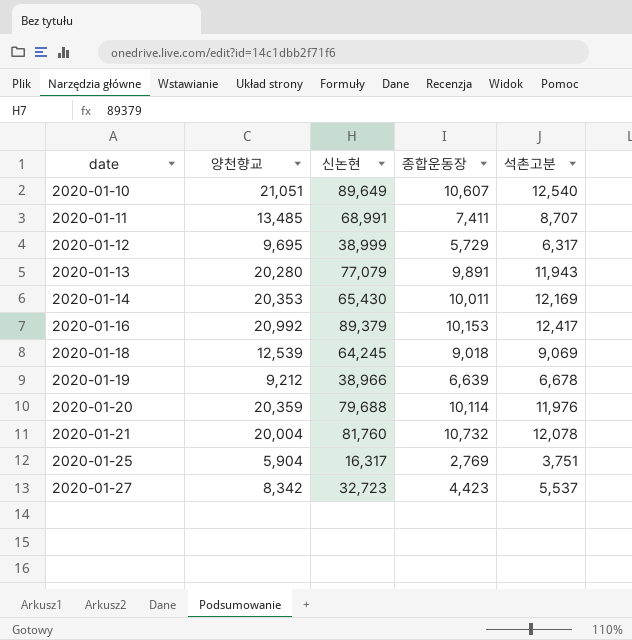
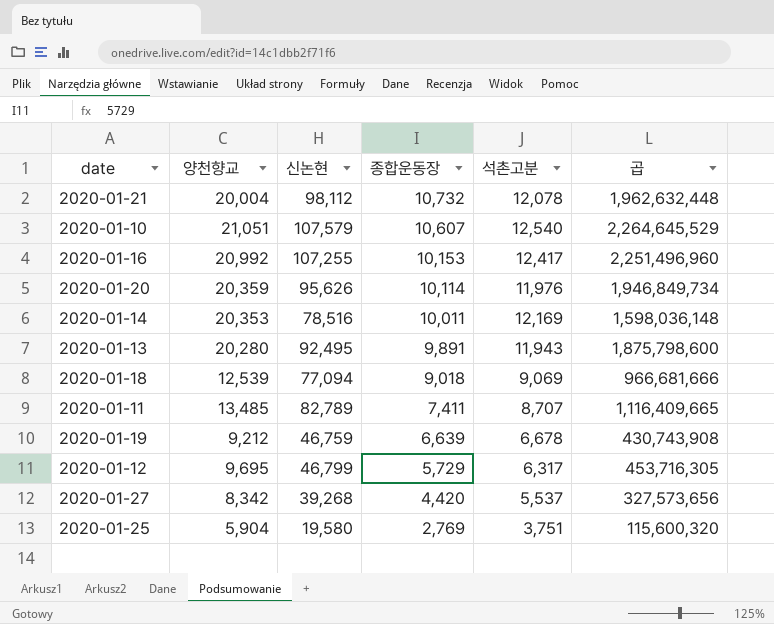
row order: date ascending -> 종합운동장 descending
column 곱 | formula: none -> [양천향교] * [신논현]
2020-01-21 | 신논현: 81,760 -> 98,112
2020-01-10 | 신논현: 89,649 -> 107,579
2020-01-16 | 신논현: 89,379 -> 107,255
2020-01-20 | 신논현: 79,688 -> 95,626
2020-01-14 | 신논현: 65,430 -> 78,516
2020-01-13 | 신논현: 77,079 -> 92,495
2020-01-18 | 신논현: 64,245 -> 77,094
2020-01-11 | 신논현: 68,991 -> 82,789
2020-01-19 | 신논현: 38,966 -> 46,759
2020-01-12 | 신논현: 38,999 -> 46,799
2020-01-27 | 신논현: 32,723 -> 39,268
2020-01-27 | 종합운동장: 4,423 -> 4,420
2020-01-25 | 신논현: 16,317 -> 19,580

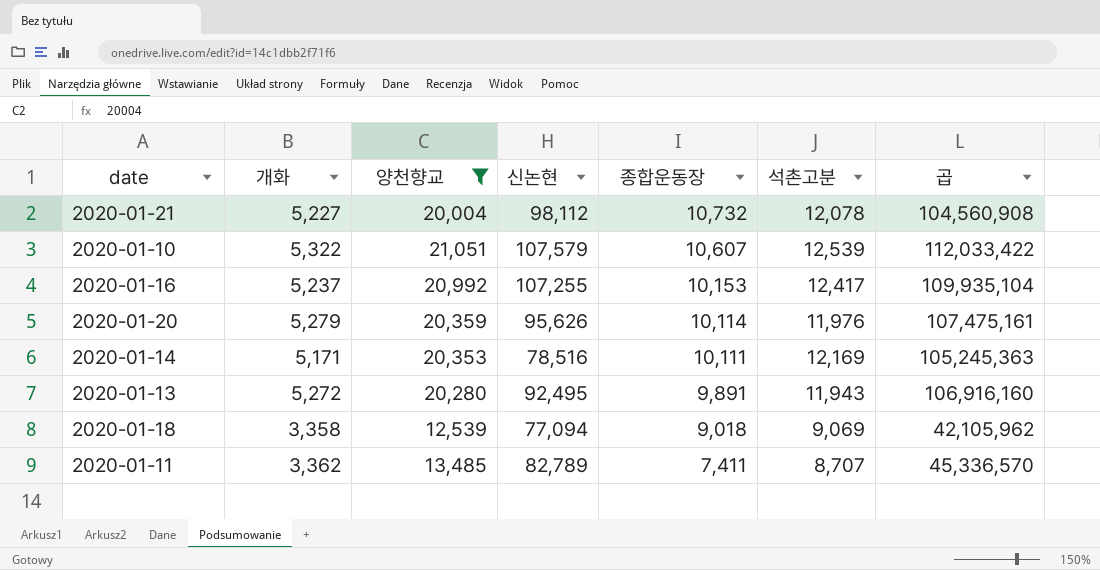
filter: none -> 양천향교 >= 12,539
column 개화 | position: none -> 2
column 곱 | formula: [양천향교] * [신논현] -> [개화] * [양천향교]
2020-01-10 | 석촌고분: 12,540 -> 12,539
2020-01-14 | 종합운동장: 10,011 -> 10,111

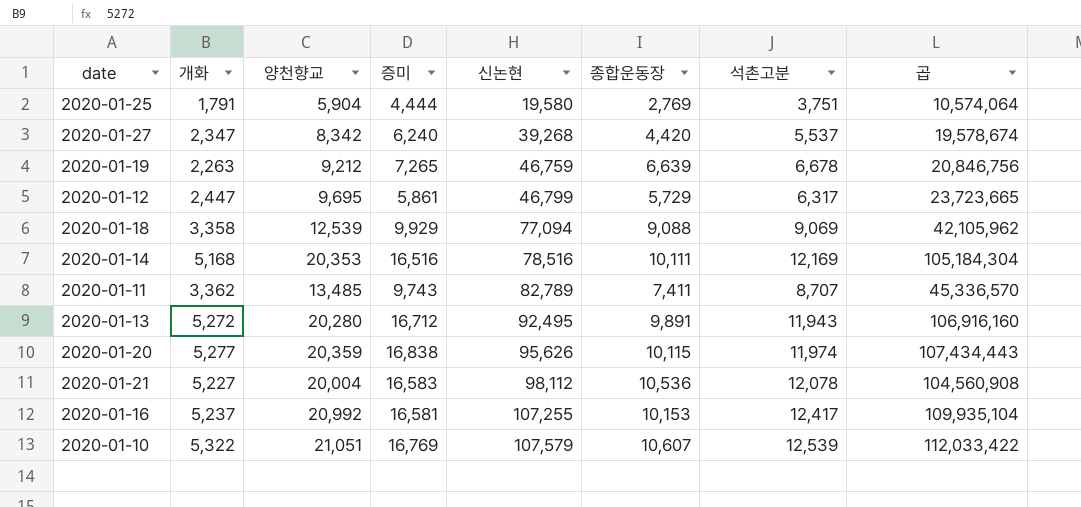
filter: 양천향교 >= 12,539 -> none
row order: 종합운동장 descending -> 신논현 ascending
column 증미 | position: none -> 4
2020-01-18 | 종합운동장: 9,018 -> 9,088
2020-01-14 | 개화: 5,171 -> 5,168
2020-01-14 | 곱: 105,245,363 -> 105,184,304
2020-01-20 | 개화: 5,279 -> 5,277
2020-01-20 | 종합운동장: 10,114 -> 10,115
2020-01-20 | 석촌고분: 11,976 -> 11,974
2020-01-20 | 곱: 107,475,161 -> 107,434,443
2020-01-21 | 종합운동장: 10,732 -> 10,536

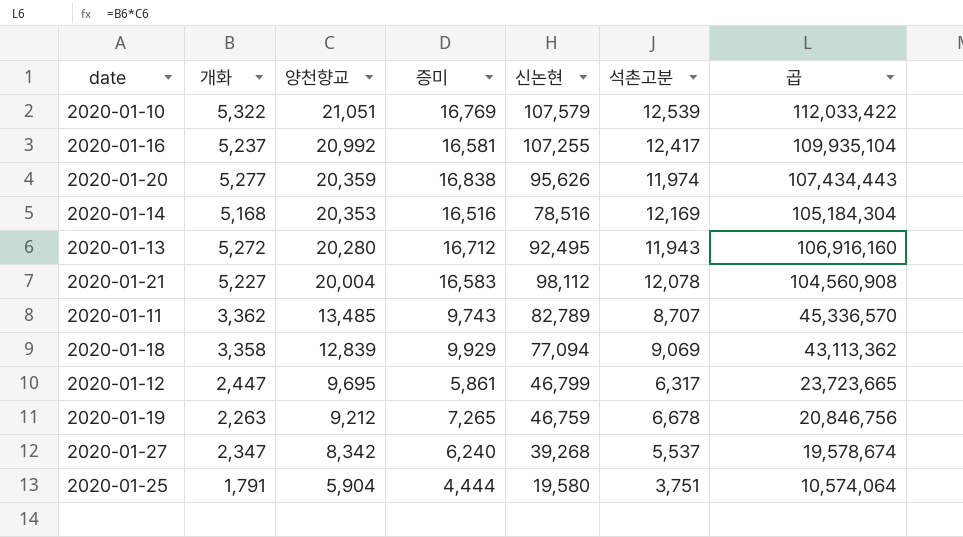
row order: 신논현 ascending -> 양천향교 descending
column 종합운동장 | position: 6 -> none
2020-01-18 | 양천향교: 12,539 -> 12,839
2020-01-18 | 곱: 42,105,962 -> 43,113,362

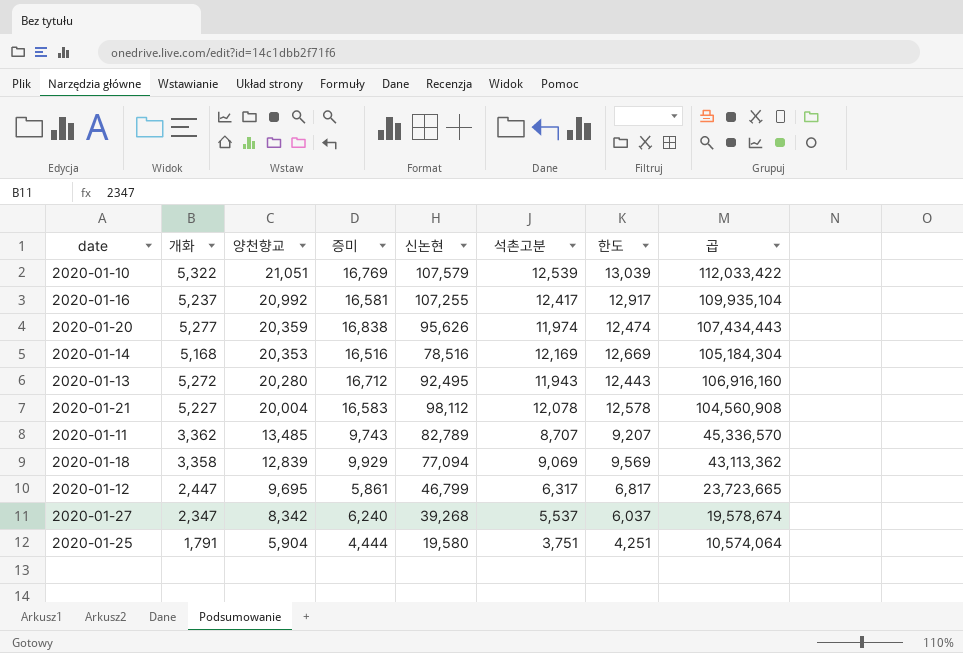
column 한도 | formula: none -> [석촌고분] + 500
row 2020-01-19: 2,263 | 9,212 | 7,265 | 46,759 | 6,678 | 20,846,756 -> none

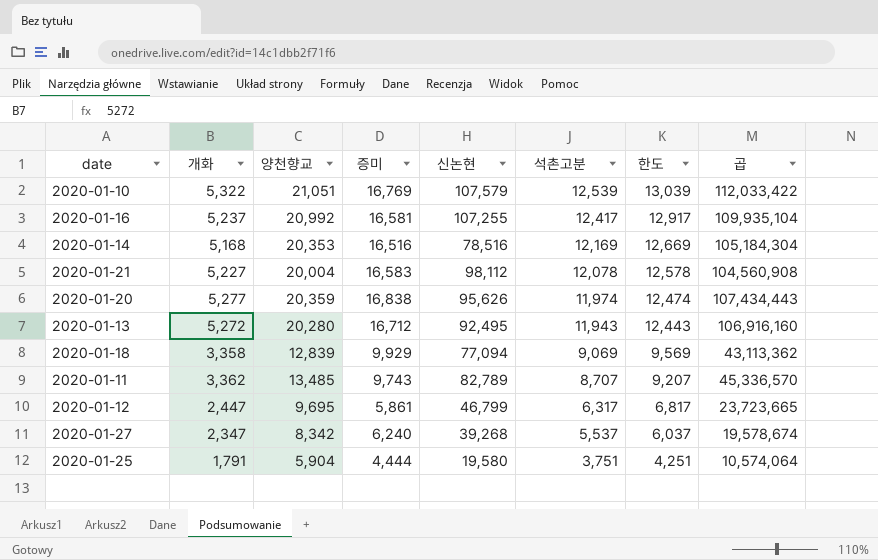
row order: 양천향교 descending -> 석촌고분 descending

